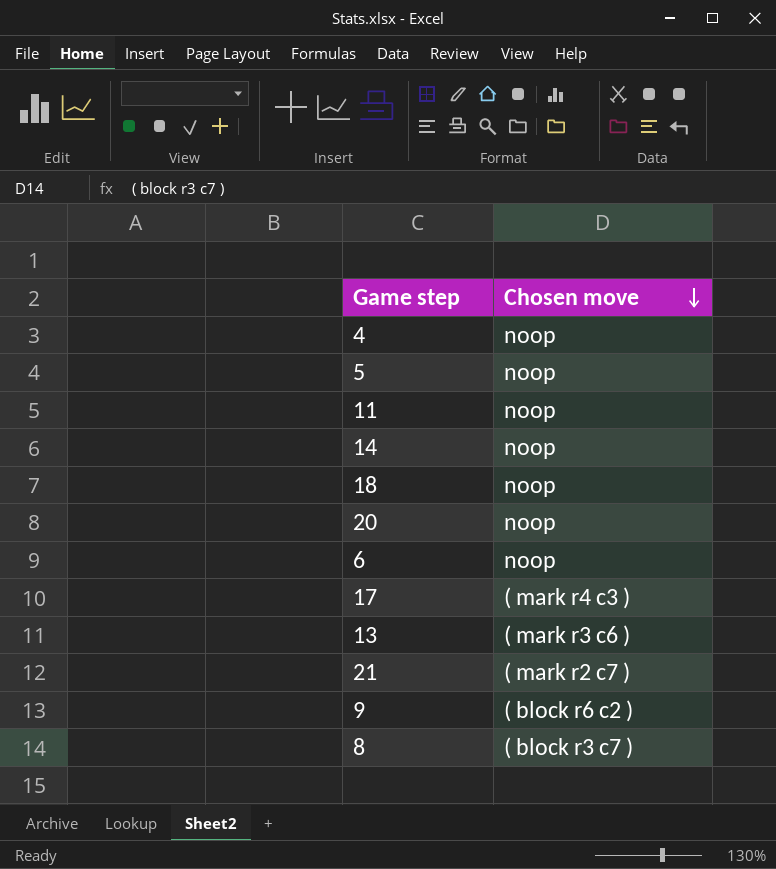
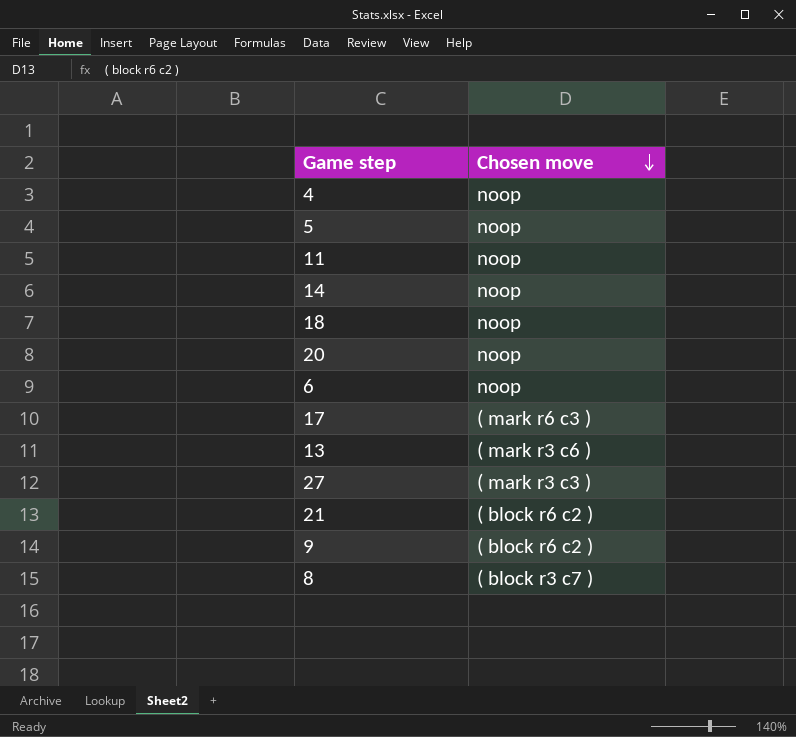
17 | Chosen move: ( mark r4 c3 ) -> ( mark r6 c3 )
row 27: none -> ( mark r3 c3 )
21 | Chosen move: ( mark r2 c7 ) -> ( block r6 c2 )

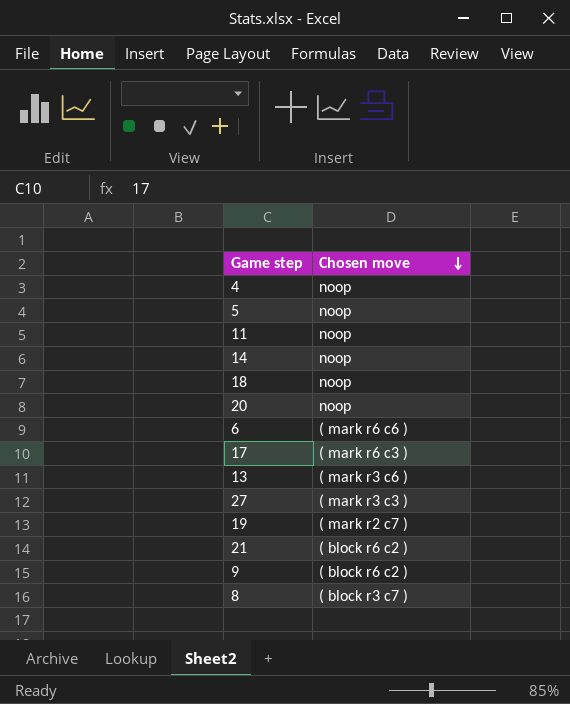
6 | Chosen move: noop -> ( mark r6 c6 )
row 19: none -> ( mark r2 c7 )

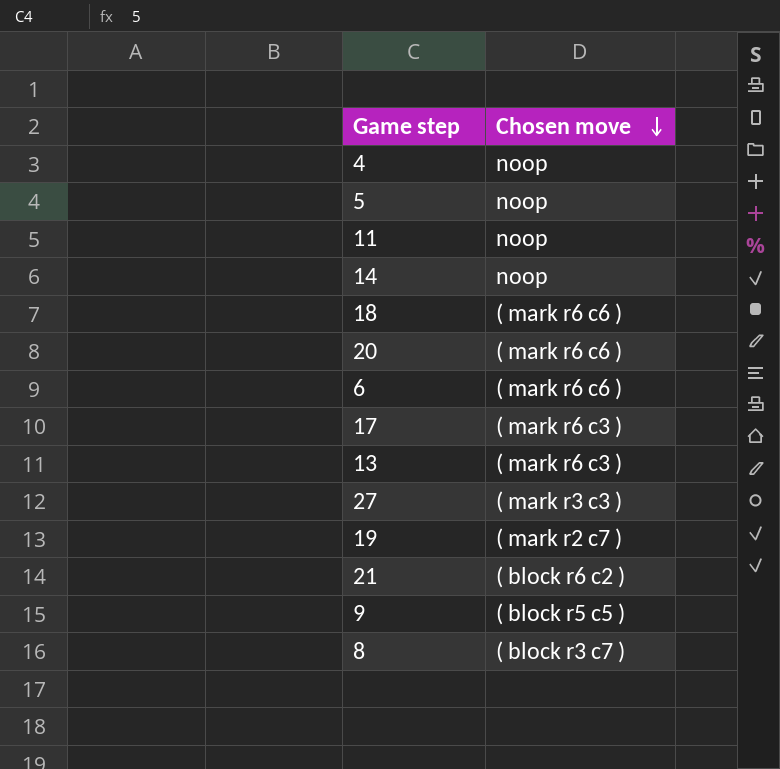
18 | Chosen move: noop -> ( mark r6 c6 )
20 | Chosen move: noop -> ( mark r6 c6 )
13 | Chosen move: ( mark r3 c6 ) -> ( mark r6 c3 )
9 | Chosen move: ( block r6 c2 ) -> ( block r5 c5 )

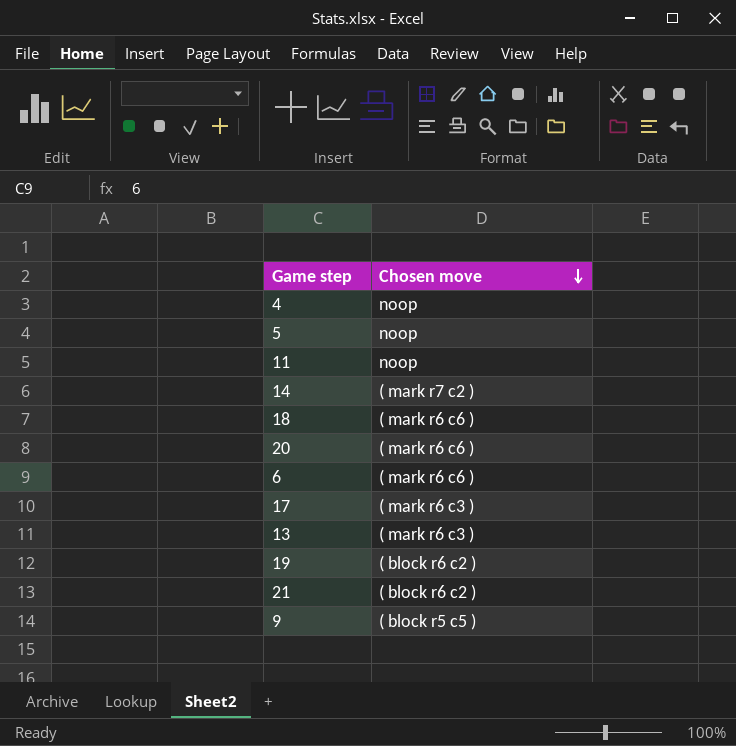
row 27: ( mark r3 c3 ) -> none
row 8: ( block r3 c7 ) -> none
14 | Chosen move: noop -> ( mark r7 c2 )
19 | Chosen move: ( mark r2 c7 ) -> ( block r6 c2 )

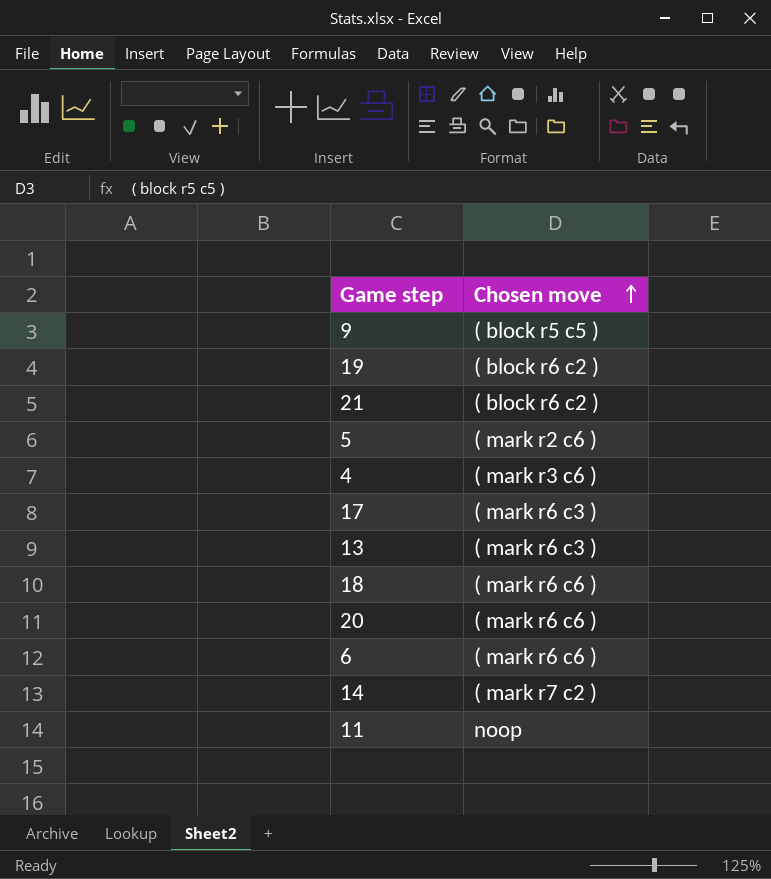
row order: Chosen move descending -> Chosen move ascending
5 | Chosen move: noop -> ( mark r2 c6 )
4 | Chosen move: noop -> ( mark r3 c6 )

